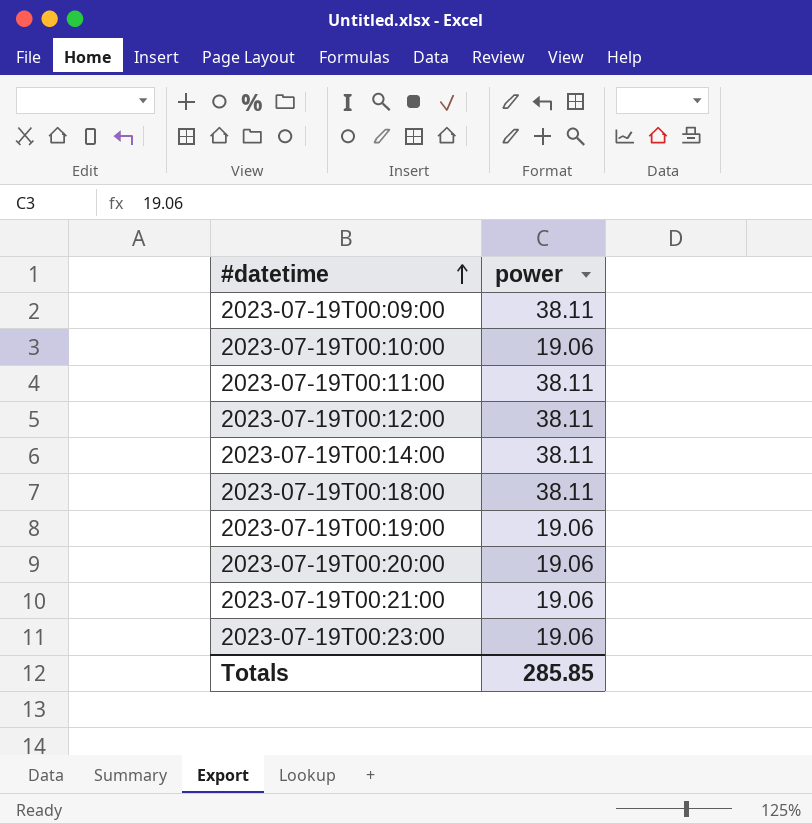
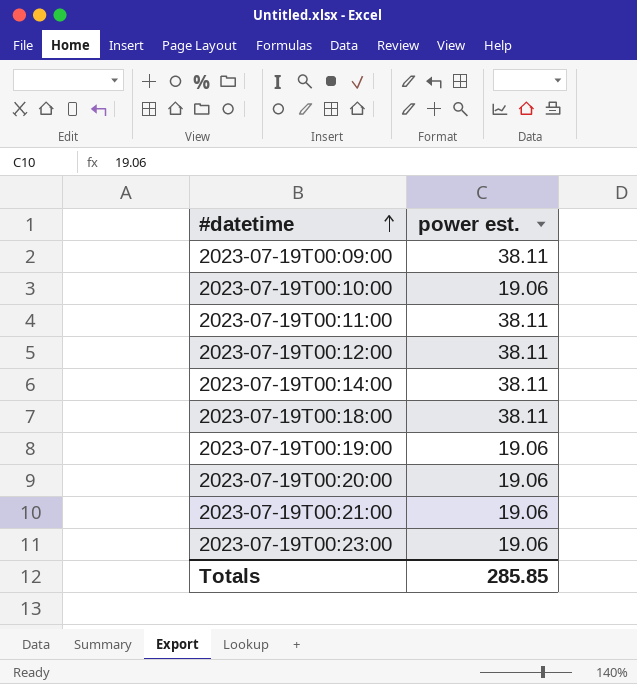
column name: power -> power est.

